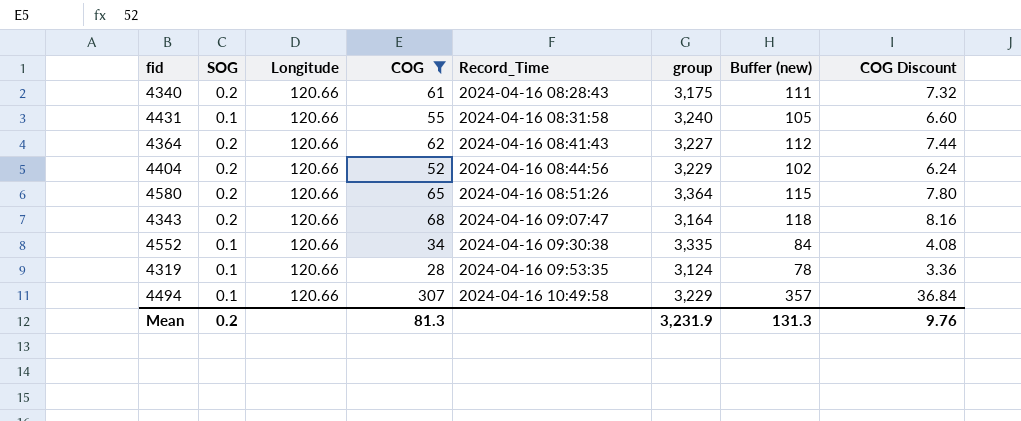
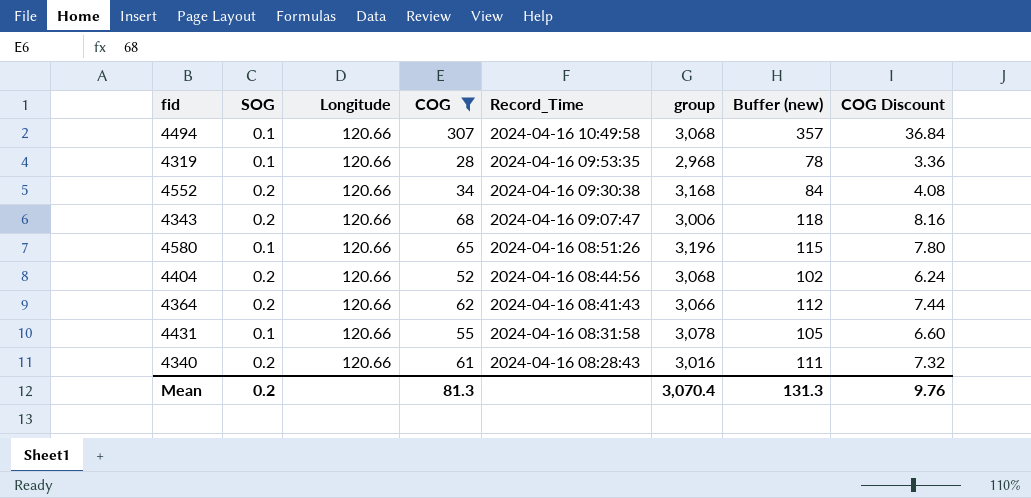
row order: Record_Time ascending -> Record_Time descending
4494 | group: 3,229 -> 3,068
4319 | group: 3,124 -> 2,968
4552 | SOG: 0.1 -> 0.2
4552 | group: 3,335 -> 3,168
4343 | group: 3,164 -> 3,006
4580 | SOG: 0.2 -> 0.1
4580 | group: 3,364 -> 3,196
4404 | group: 3,229 -> 3,068
4364 | group: 3,227 -> 3,066
4431 | group: 3,240 -> 3,078
4340 | group: 3,175 -> 3,016
Mean | group: 3,231.9 -> 3,070.4

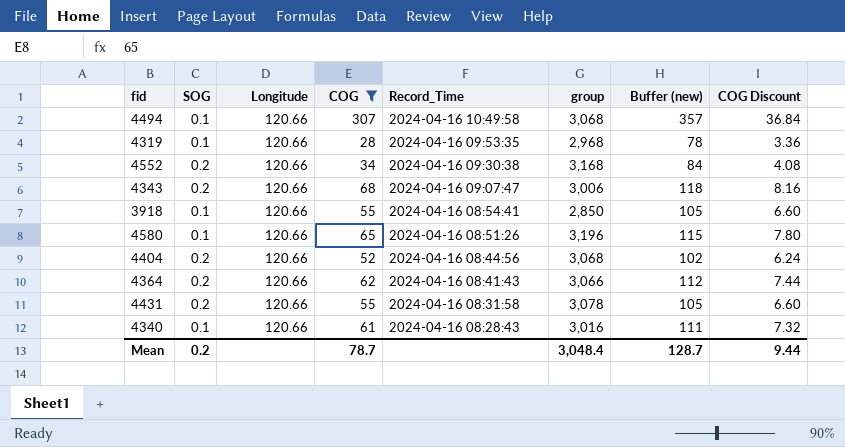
row 3918: none -> 0.1 | 120.66 | 55 | 2024-04-16 08:54:41 | 2,850 | 105 | 6.60
4431 | SOG: 0.1 -> 0.2
4340 | SOG: 0.2 -> 0.1
Mean | COG: 81.3 -> 78.7
Mean | group: 3,070.4 -> 3,048.4
Mean | Buffer (new): 131.3 -> 128.7
Mean | COG Discount: 9.76 -> 9.44

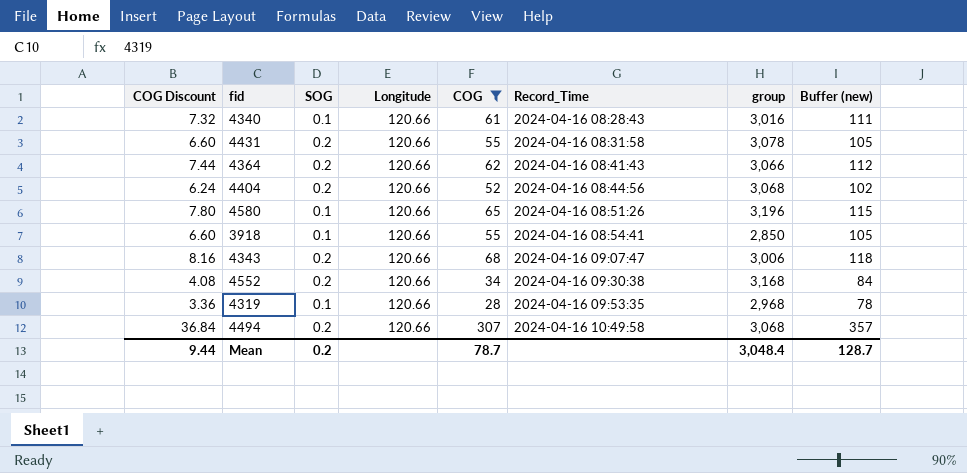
row order: Record_Time descending -> Record_Time ascending
column COG Discount | position: 8 -> 1
4494 | SOG: 0.1 -> 0.2

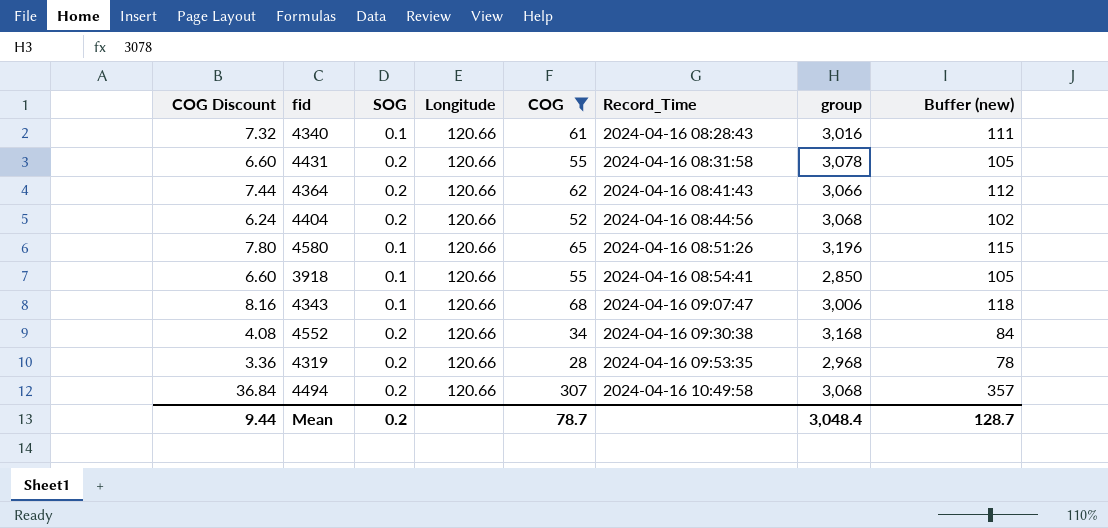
4343 | SOG: 0.2 -> 0.1
4319 | SOG: 0.1 -> 0.2

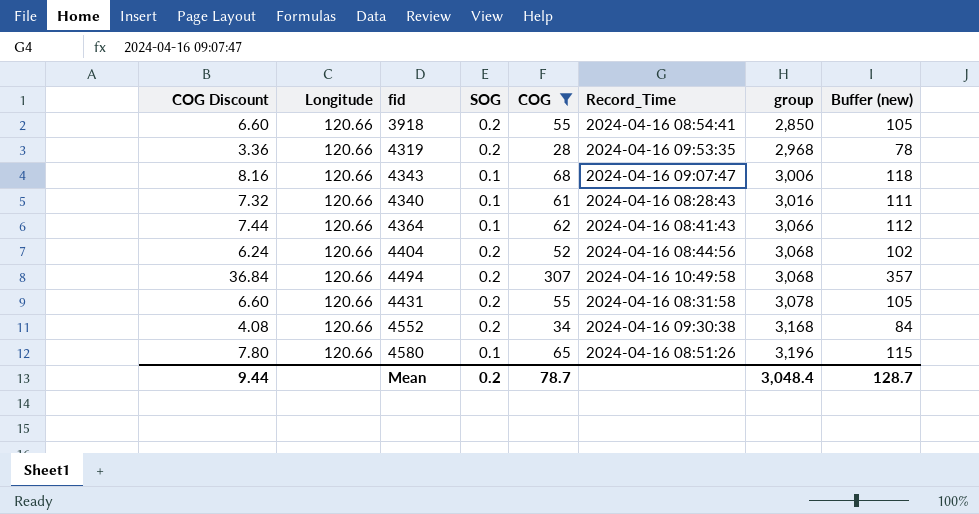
row order: Record_Time ascending -> group ascending
column Longitude | position: 4 -> 2
3918 | SOG: 0.1 -> 0.2
4364 | SOG: 0.2 -> 0.1

